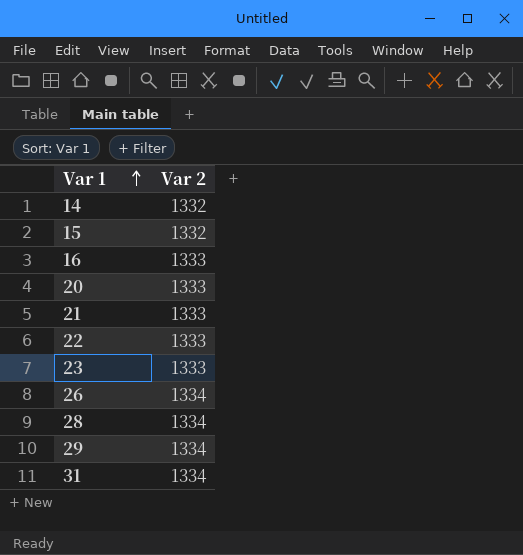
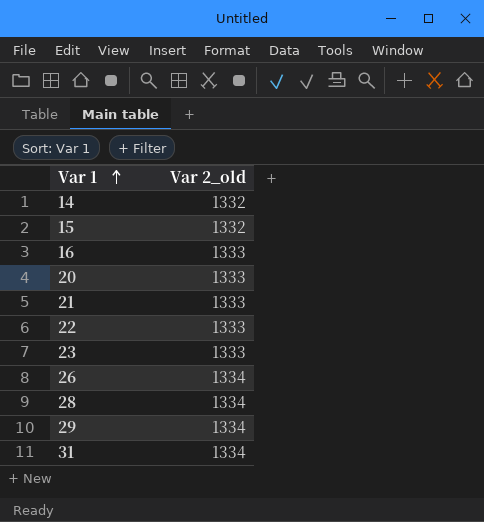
column name: Var 2 -> Var 2_old

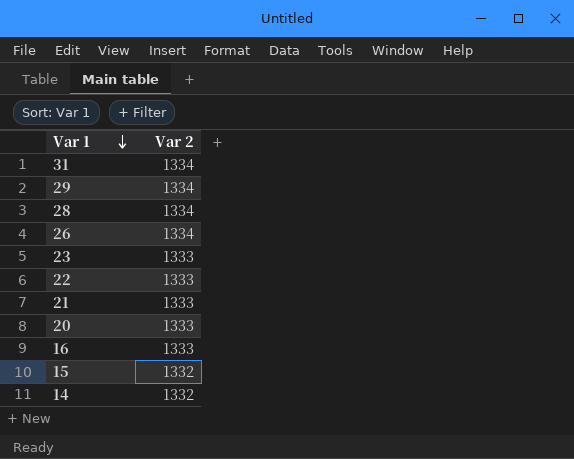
row order: Var 1 ascending -> Var 1 descending
column name: Var 2_old -> Var 2

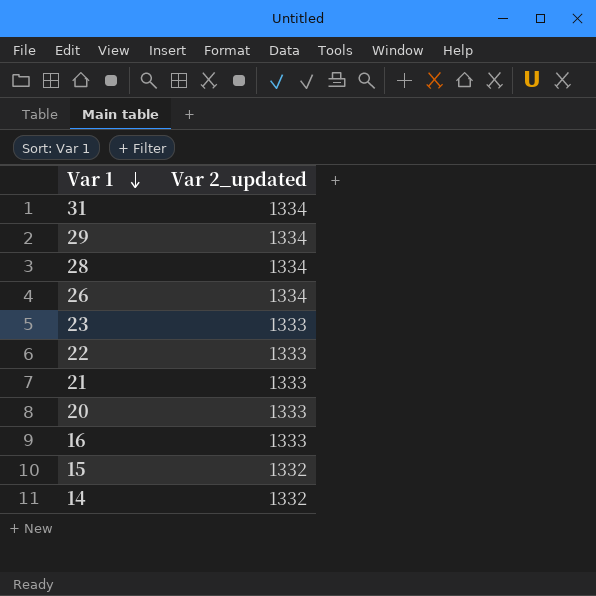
column name: Var 2 -> Var 2_updated

